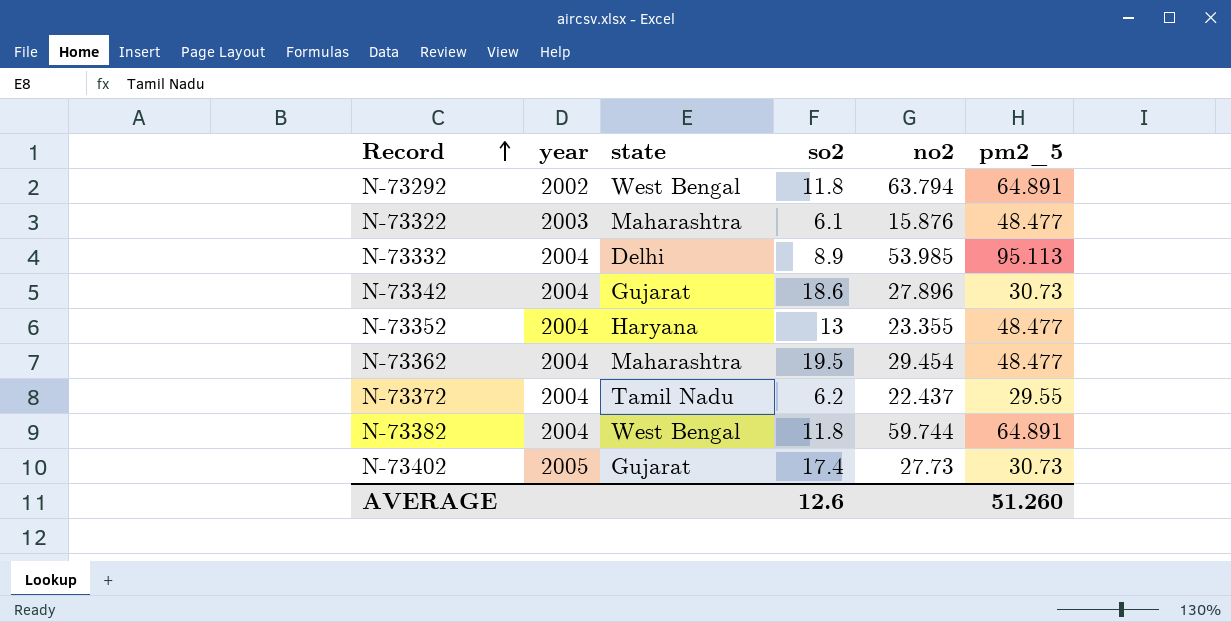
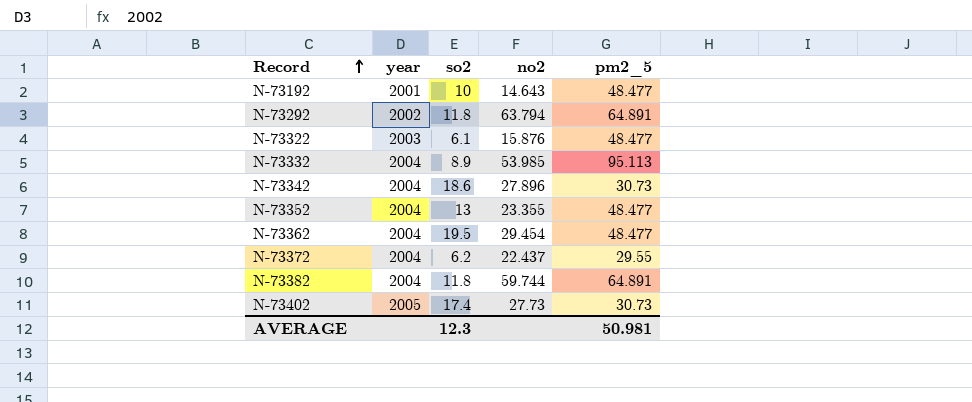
column state | position: 3 -> none
row N-73192: none -> 2001 | 10 | 14.643 | 48.477
AVERAGE | so2: 12.6 -> 12.3
AVERAGE | pm2_5: 51.260 -> 50.981

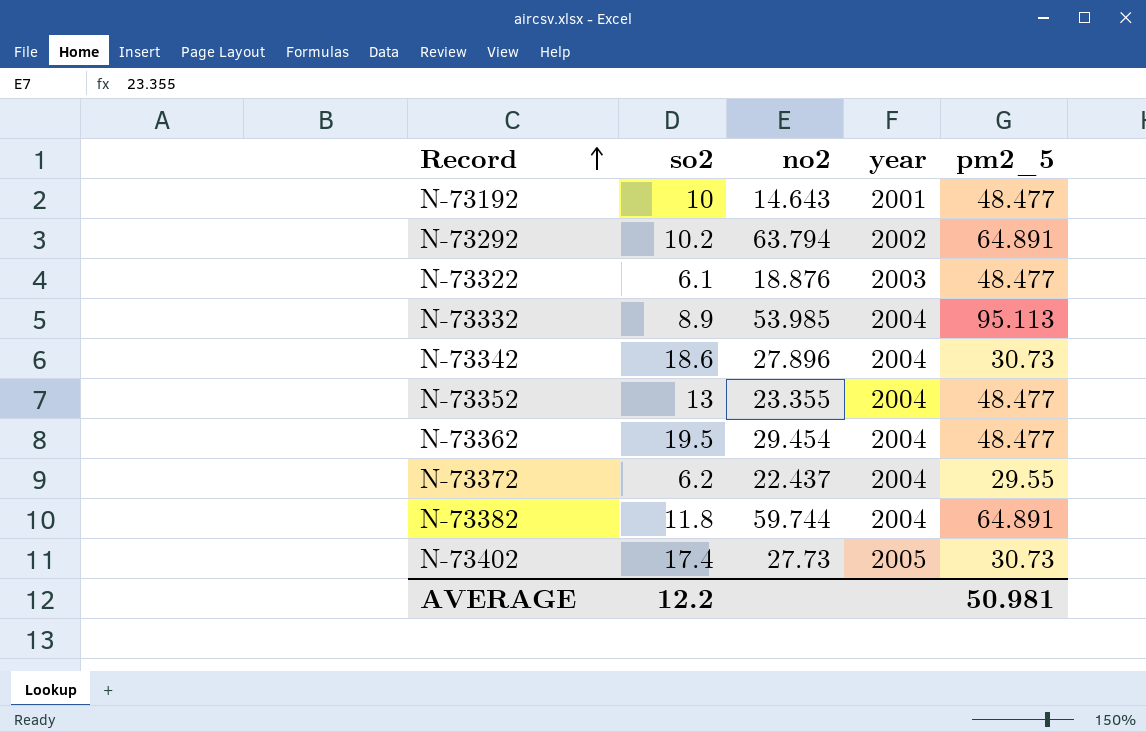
column year | position: 2 -> 4
N-73292 | so2: 11.8 -> 10.2
N-73322 | no2: 15.876 -> 18.876
AVERAGE | so2: 12.3 -> 12.2

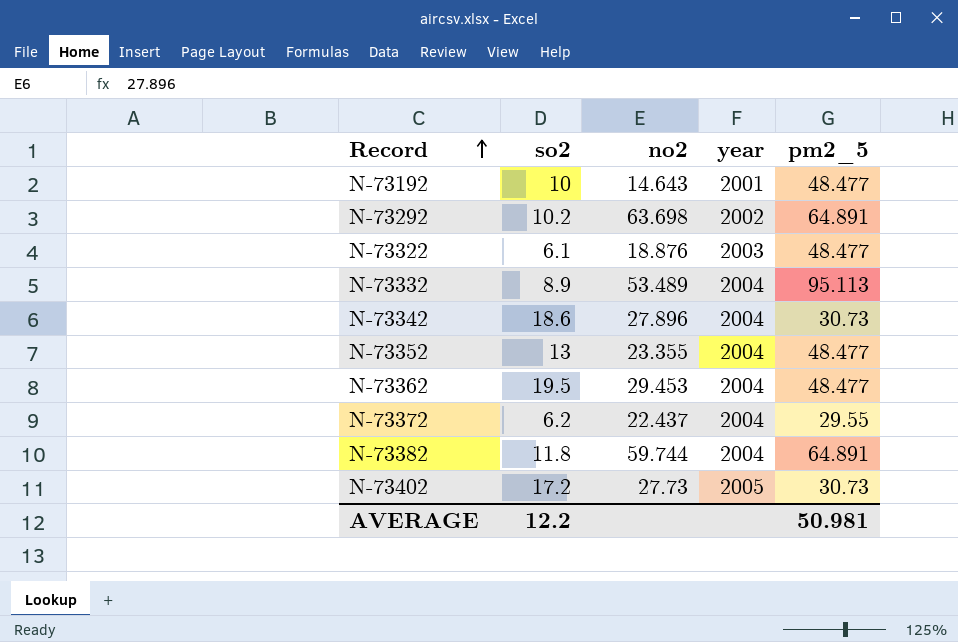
N-73292 | no2: 63.794 -> 63.698
N-73332 | no2: 53.985 -> 53.489
N-73362 | no2: 29.454 -> 29.453
N-73402 | so2: 17.4 -> 17.2

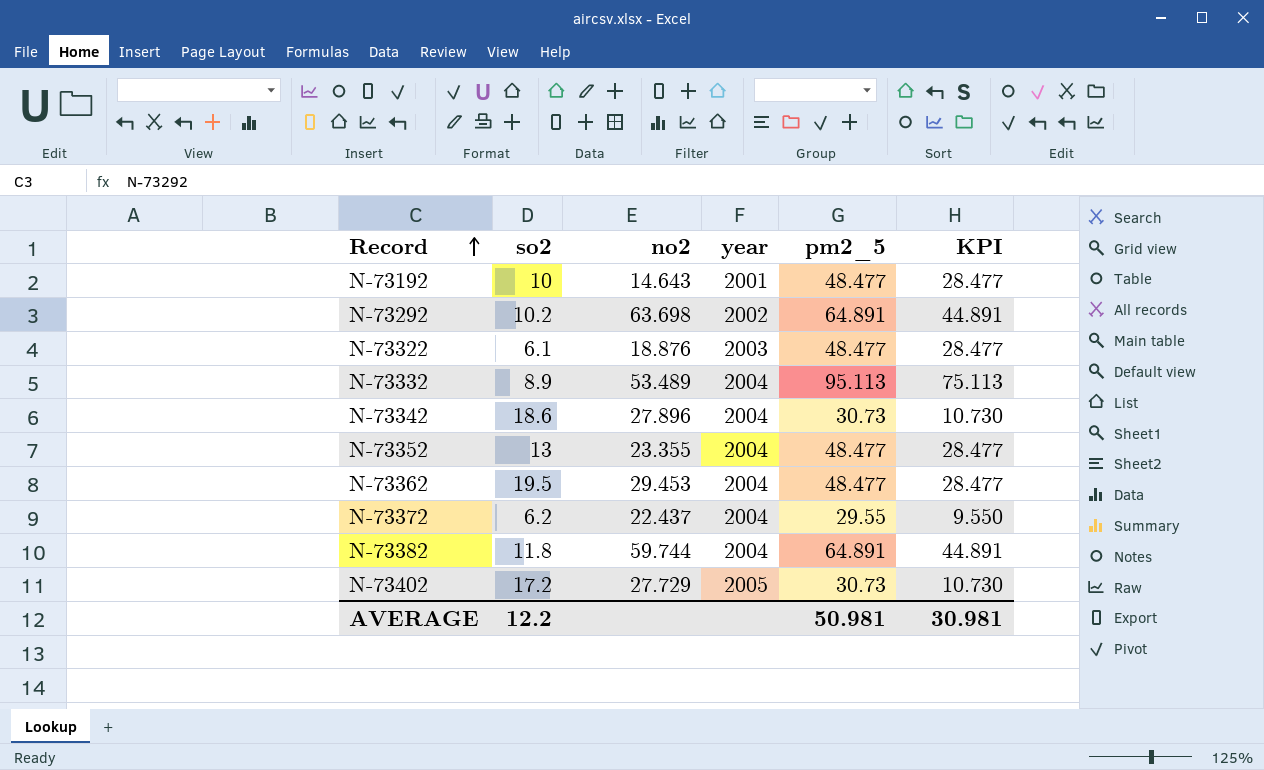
column KPI | formula: none -> [pm2_5] - 20
N-73402 | no2: 27.73 -> 27.729

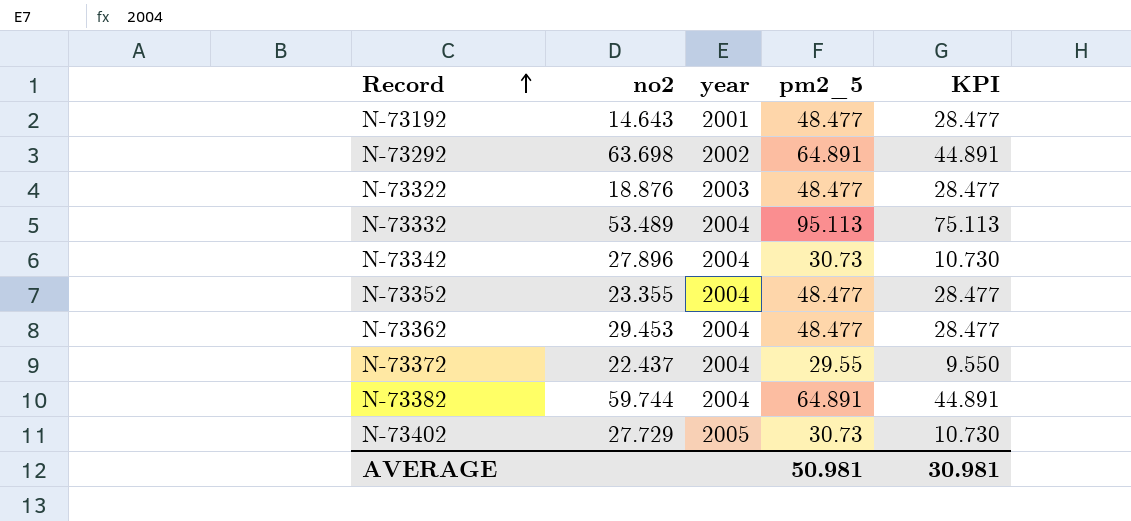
column so2 | position: 2 -> none

